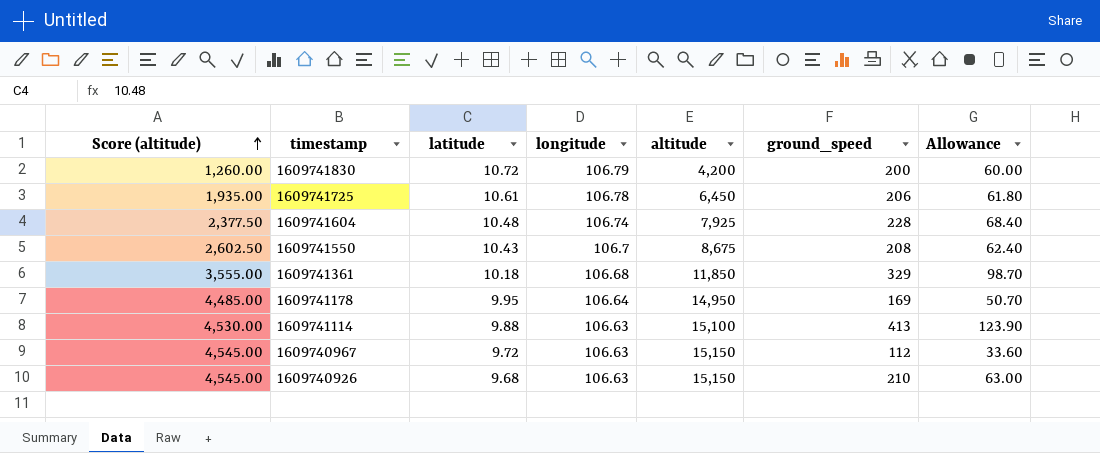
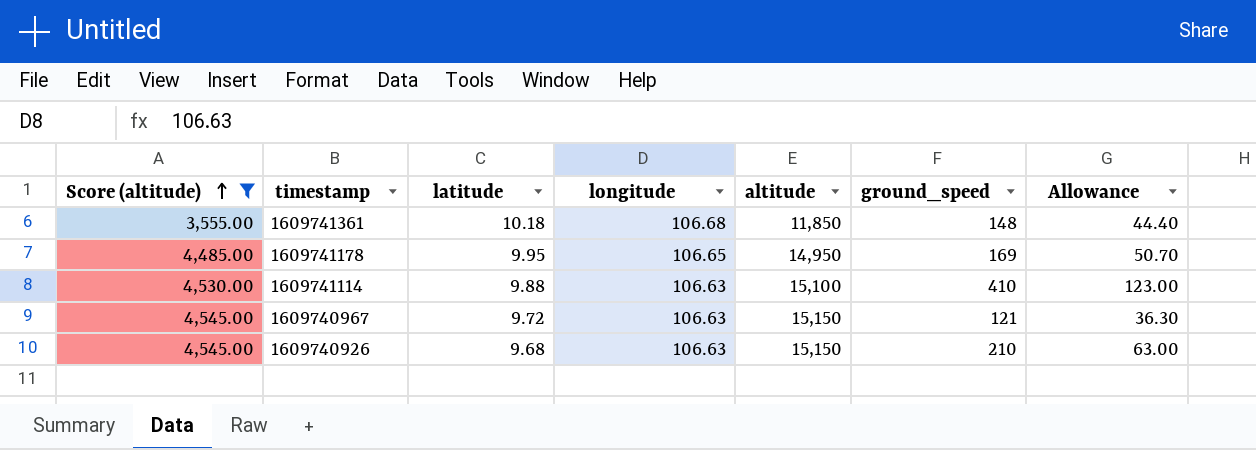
filter: none -> Score (altitude) >= 3,555.00
1609741361 | ground_speed: 329 -> 148
1609741361 | Allowance: 98.70 -> 44.40
1609741178 | longitude: 106.64 -> 106.65
1609741114 | ground_speed: 413 -> 410
1609741114 | Allowance: 123.90 -> 123.00
1609740967 | ground_speed: 112 -> 121
1609740967 | Allowance: 33.60 -> 36.30

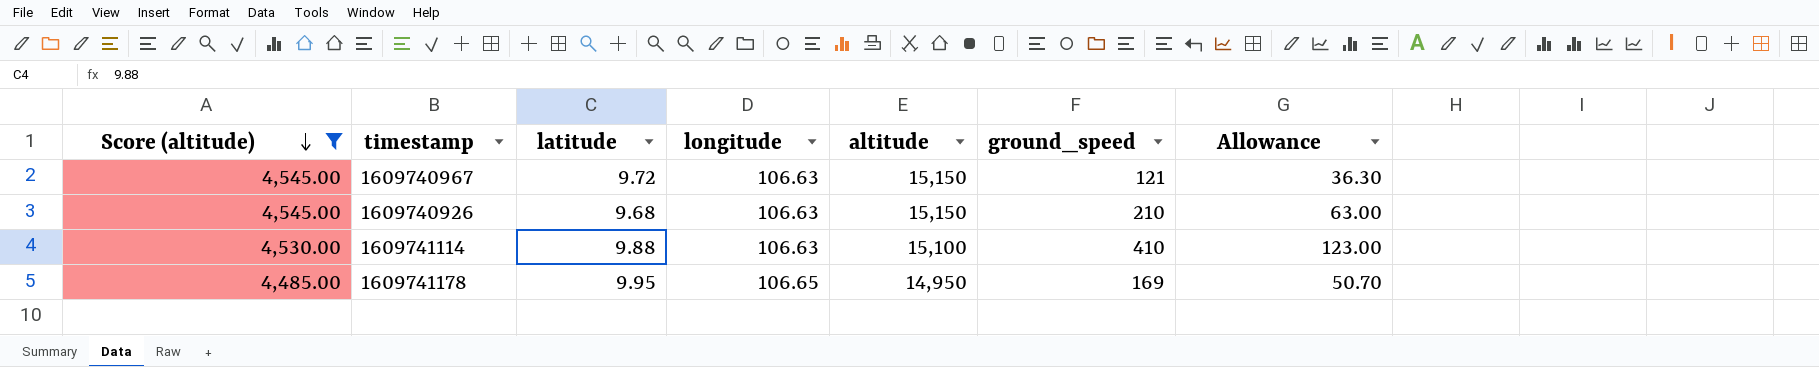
row order: Score (altitude) ascending -> Score (altitude) descending
row 1609741361: 3,555.00 | 10.18 | 106.68 | 11,850 | 148 | 44.40 -> none

